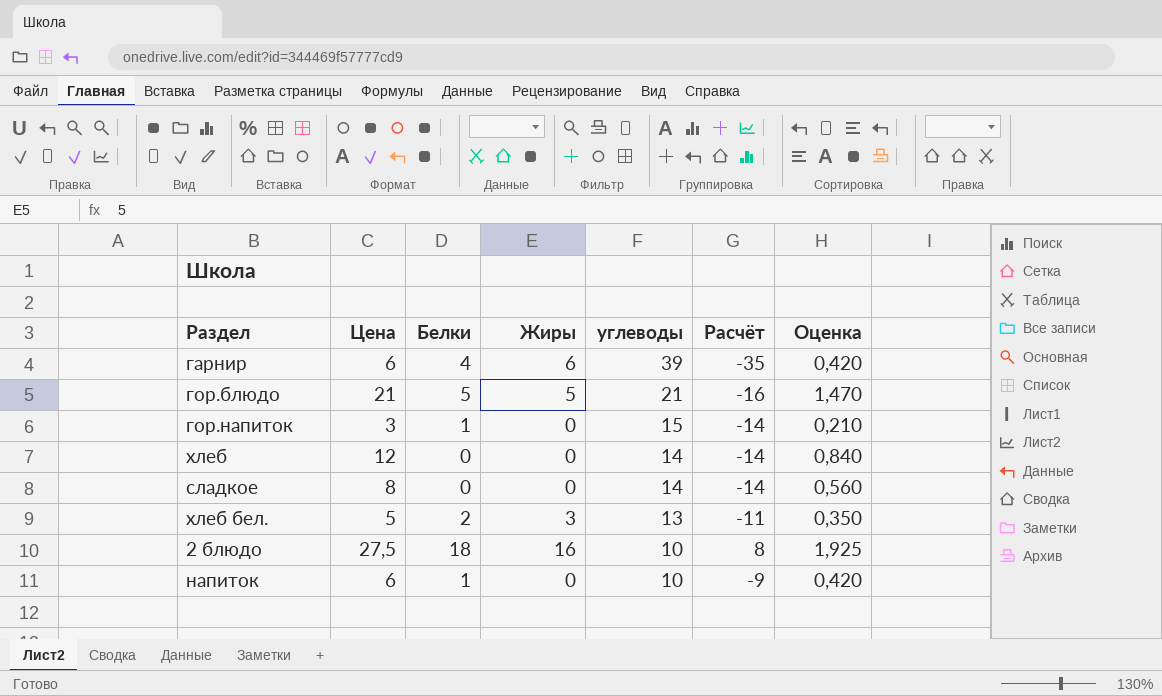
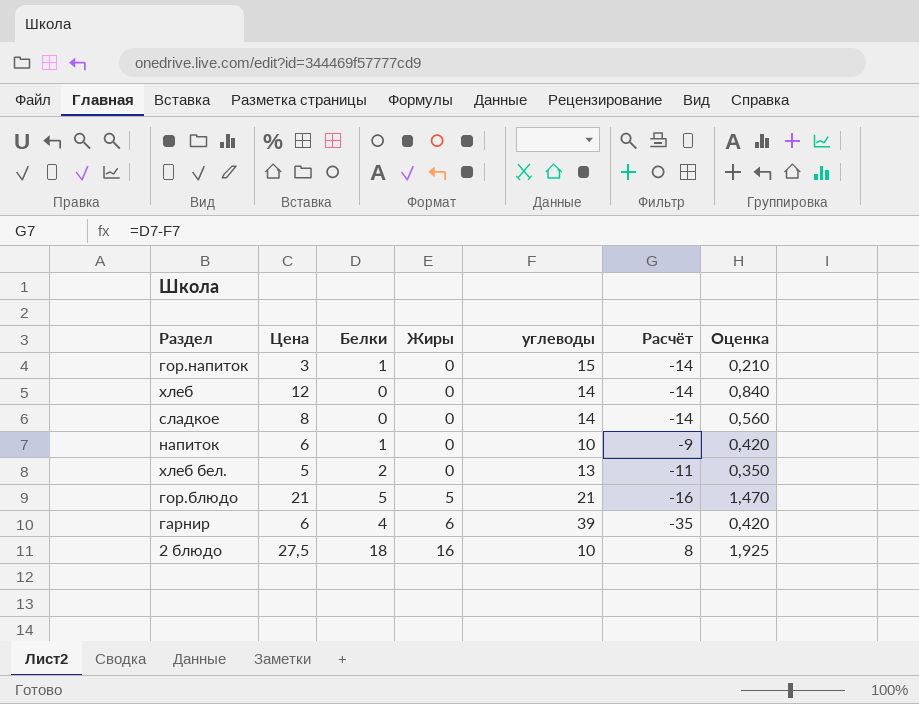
row order: углеводы descending -> Жиры ascending
хлеб бел. | Жиры: 3 -> 0

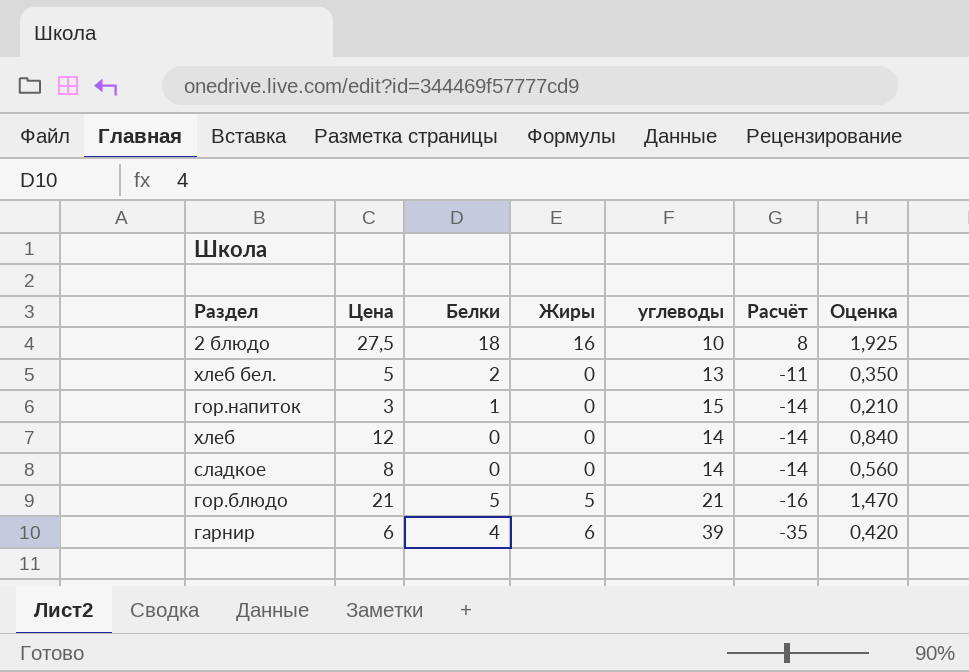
row order: Жиры ascending -> Расчёт descending
row напиток: 6 | 1 | 0 | 10 | -9 | 0,420 -> none

